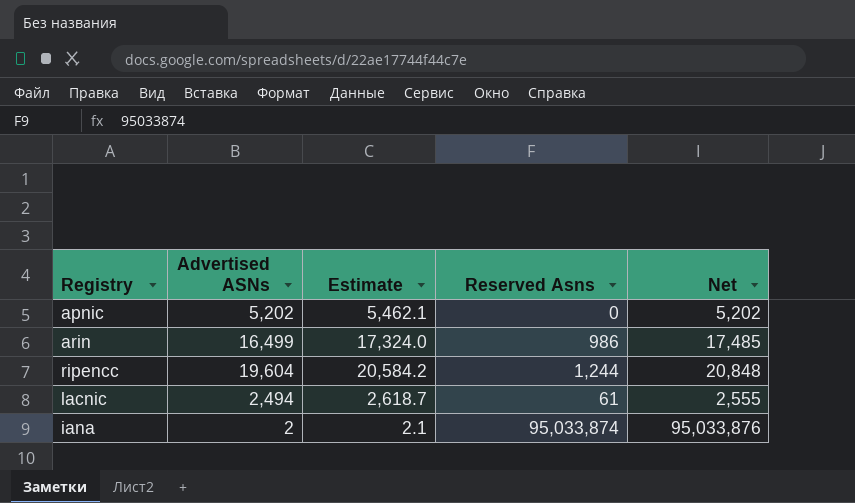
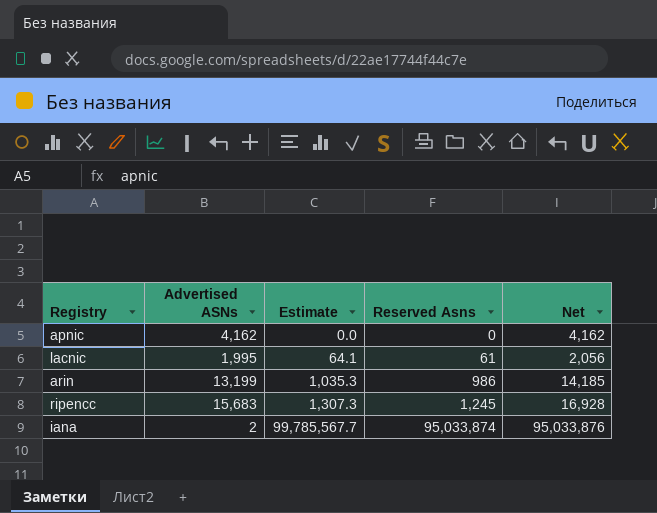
row order: none -> Estimate ascending
column Estimate | formula: [Advertised ASNs] * 1.05 -> [Reserved Asns] * 1.05
apnic | Advertised ASNs: 5,202 -> 4,162
apnic | Net: 5,202 -> 4,162
lacnic | Advertised ASNs: 2,494 -> 1,995
lacnic | Net: 2,555 -> 2,056
arin | Advertised ASNs: 16,499 -> 13,199
arin | Net: 17,485 -> 14,185
ripencc | Advertised ASNs: 19,604 -> 15,683
ripencc | Reserved Asns: 1,244 -> 1,245
ripencc | Net: 20,848 -> 16,928

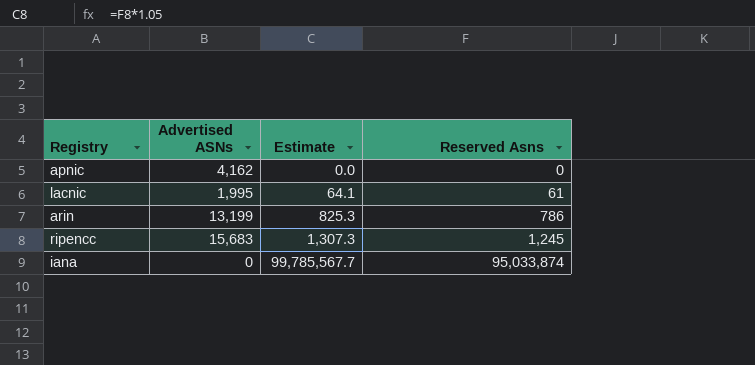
column Net | formula: [Advertised ASNs] + [Reserved Asns] -> none
arin | Estimate: 1,035.3 -> 825.3
arin | Reserved Asns: 986 -> 786
iana | Advertised ASNs: 2 -> 0

